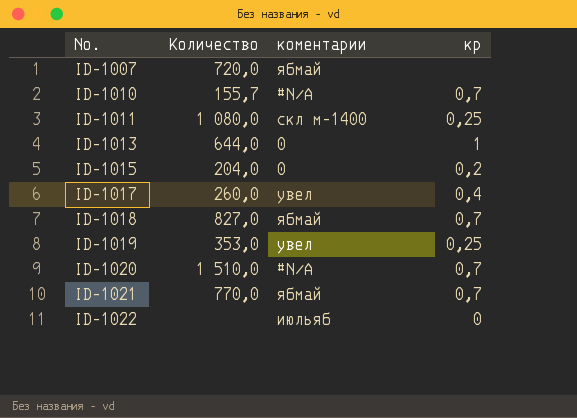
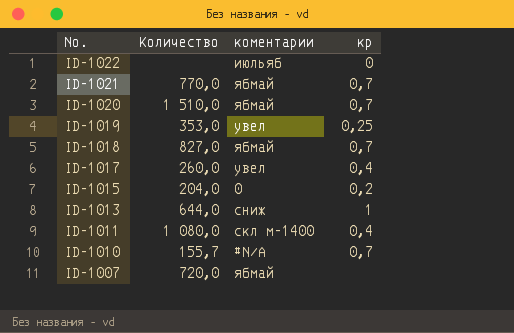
row order: No. ascending -> No. descending
ID-1020 | коментарии: #N/A -> ябмай
ID-1013 | коментарии: 0 -> сниж
ID-1011 | кр: 0,25 -> 0,4

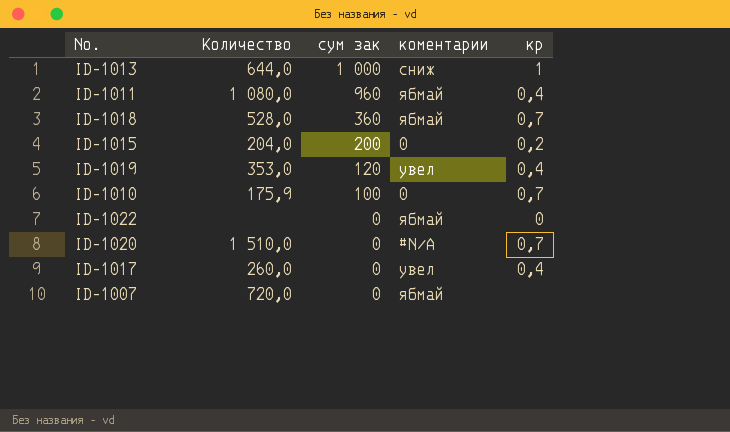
row order: No. descending -> сум зак descending
column сум зак | position: none -> 3
row ID-1021: 770,0 | ябмай | 0,7 -> none
ID-1011 | коментарии: скл м-1400 -> ябмай
ID-1018 | Количество: 827,0 -> 528,0
ID-1019 | кр: 0,25 -> 0,4
ID-1010 | Количество: 155,7 -> 175,9
ID-1010 | коментарии: #N/A -> 0
ID-1022 | коментарии: июльяб -> ябмай
ID-1020 | коментарии: ябмай -> #N/A

